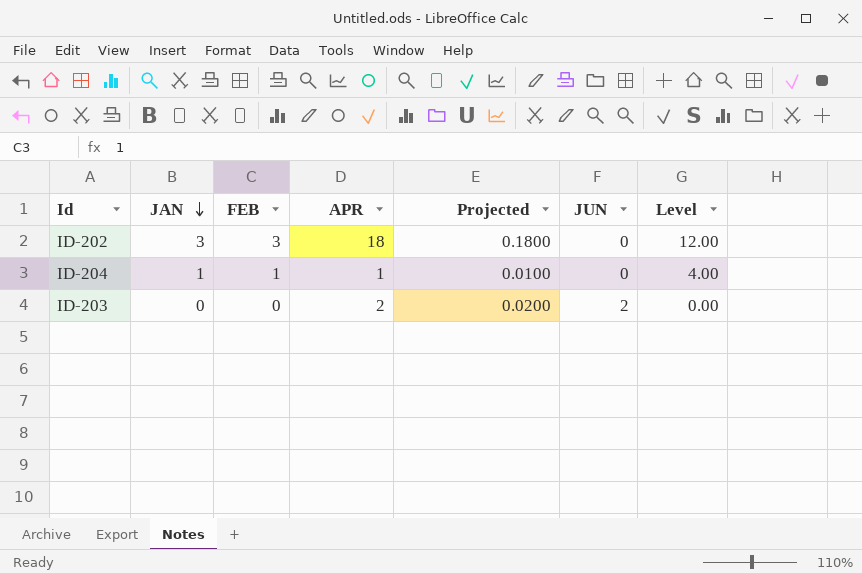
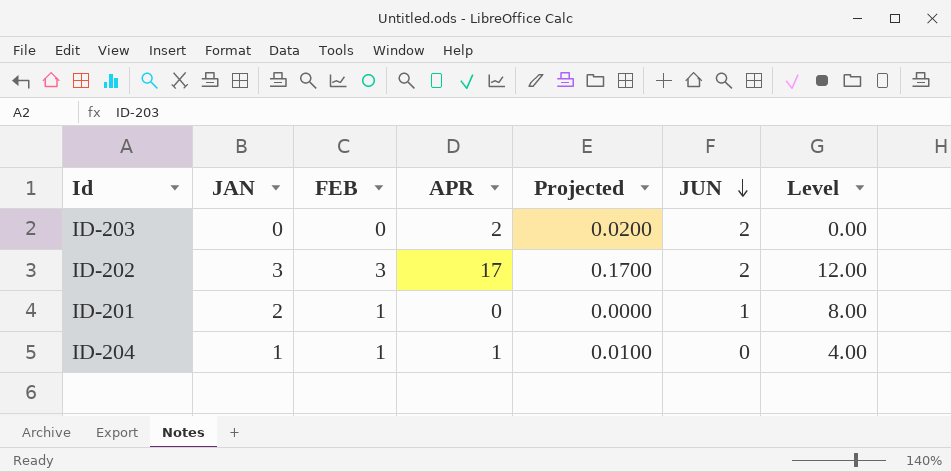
row order: JAN descending -> JUN descending
ID-202 | APR: 18 -> 17
ID-202 | Projected: 0.1800 -> 0.1700
ID-202 | JUN: 0 -> 2
row ID-201: none -> 2 | 1 | 0 | 0.0000 | 1 | 8.00

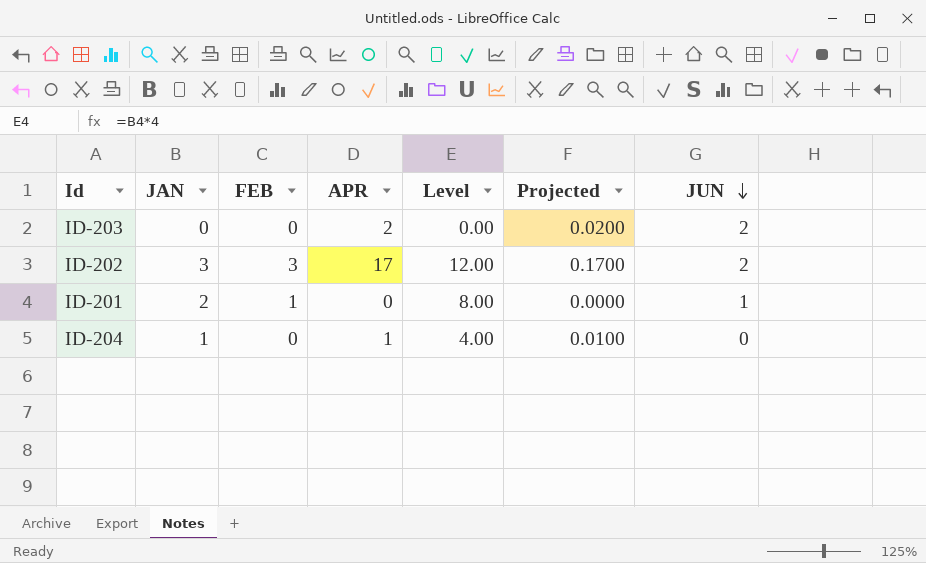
column Level | position: 7 -> 5
ID-204 | FEB: 1 -> 0

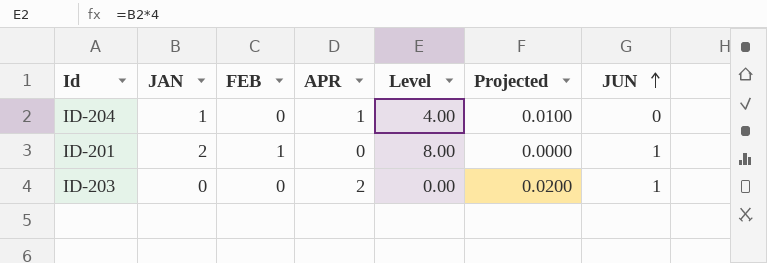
row order: JUN descending -> JUN ascending
row ID-202: 3 | 3 | 17 | 12.00 | 0.1700 | 2 -> none
ID-203 | JUN: 2 -> 1

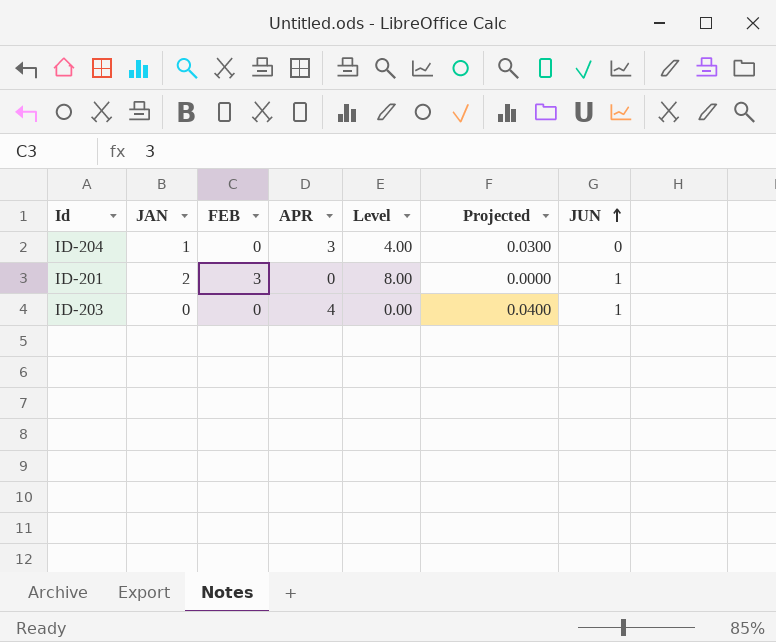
ID-204 | APR: 1 -> 3
ID-204 | Projected: 0.0100 -> 0.0300
ID-201 | FEB: 1 -> 3
ID-203 | APR: 2 -> 4
ID-203 | Projected: 0.0200 -> 0.0400

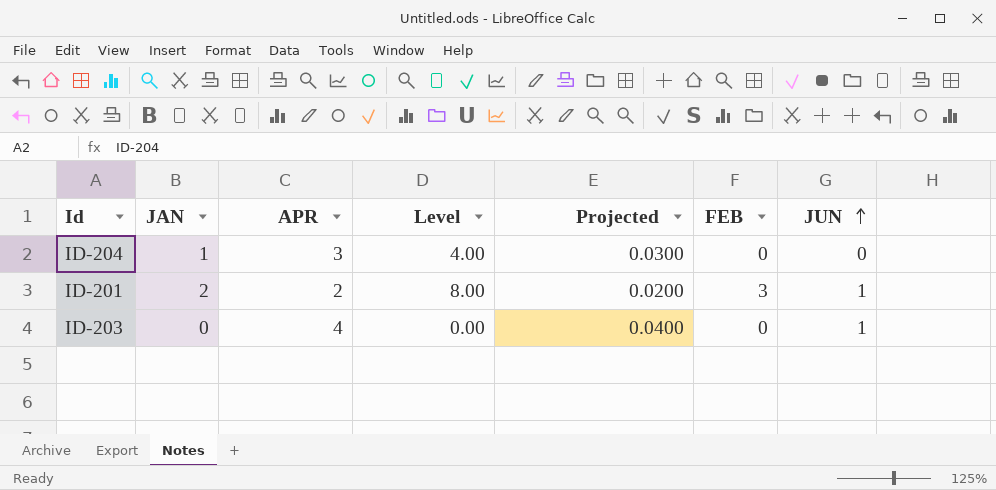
column FEB | position: 3 -> 6
ID-201 | APR: 0 -> 2
ID-201 | Projected: 0.0000 -> 0.0200

